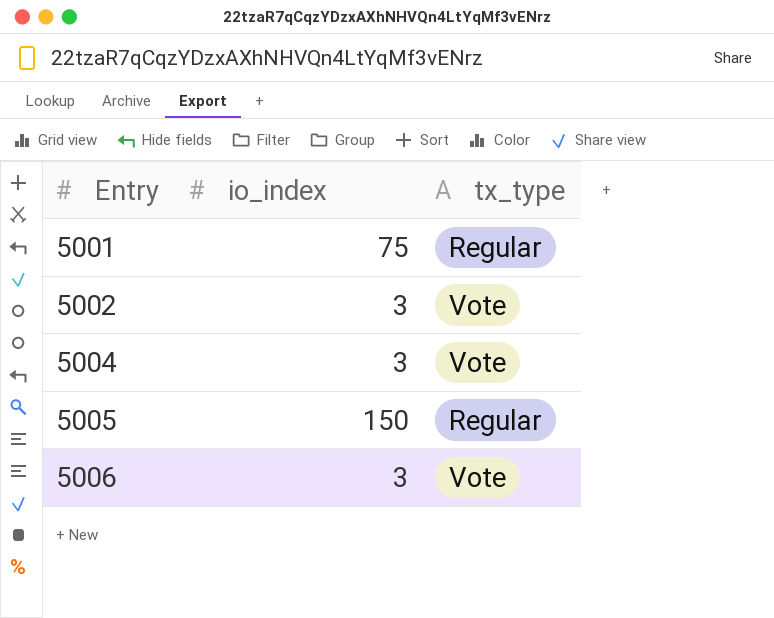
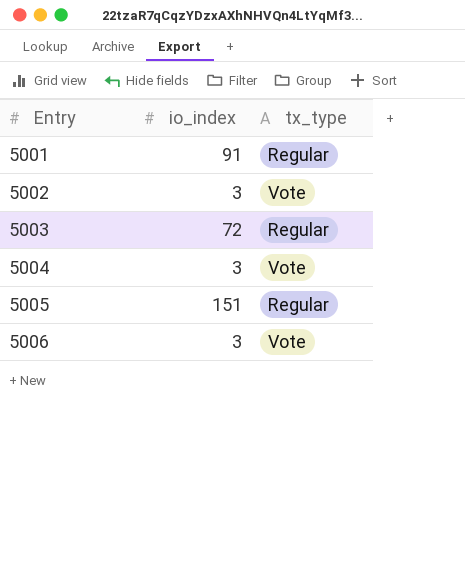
5001 | io_index: 75 -> 91
row 5003: none -> 72 | Regular
5005 | io_index: 150 -> 151

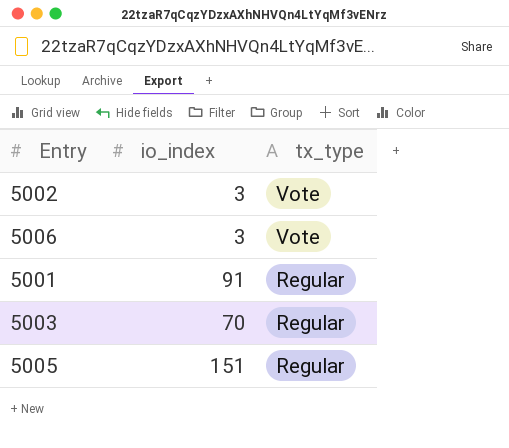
row order: Entry ascending -> tx_type descending
row 5004: 3 | Vote -> none
5003 | io_index: 72 -> 70

